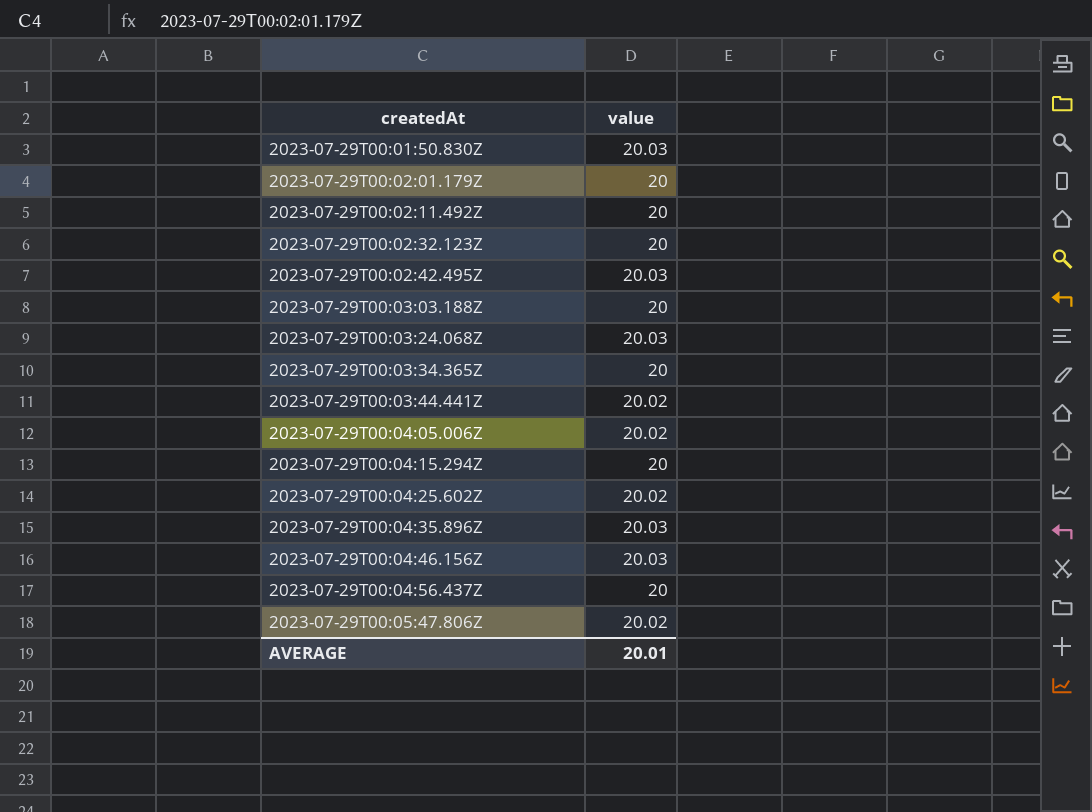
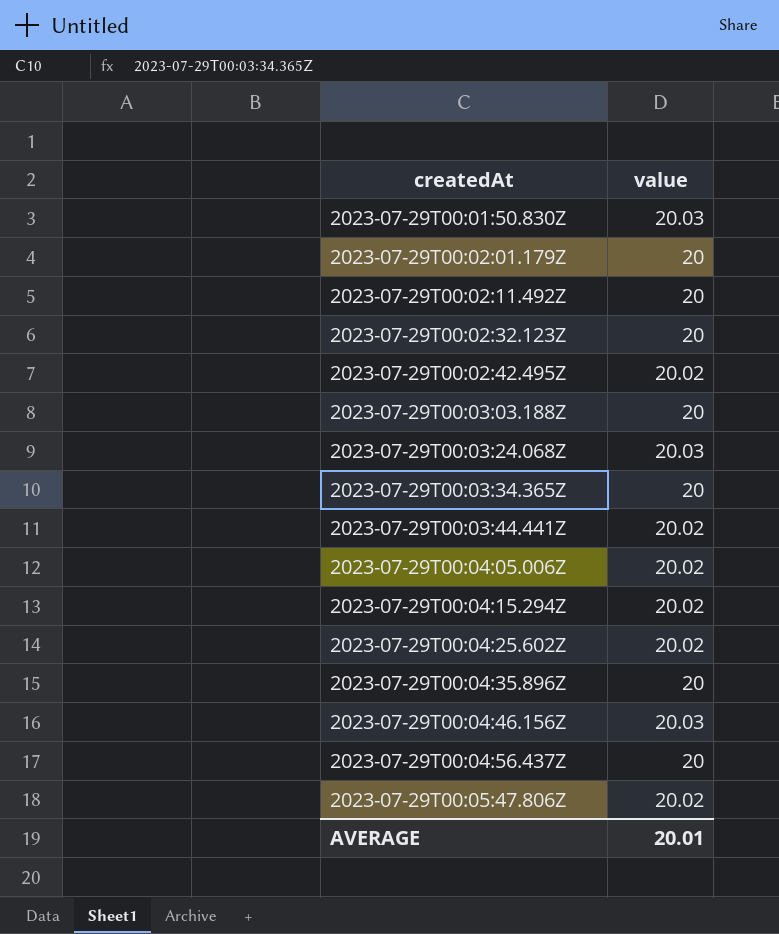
2023-07-29T00:02:42.495Z | value: 20.03 -> 20.02
2023-07-29T00:04:15.294Z | value: 20 -> 20.02
2023-07-29T00:04:35.896Z | value: 20.03 -> 20

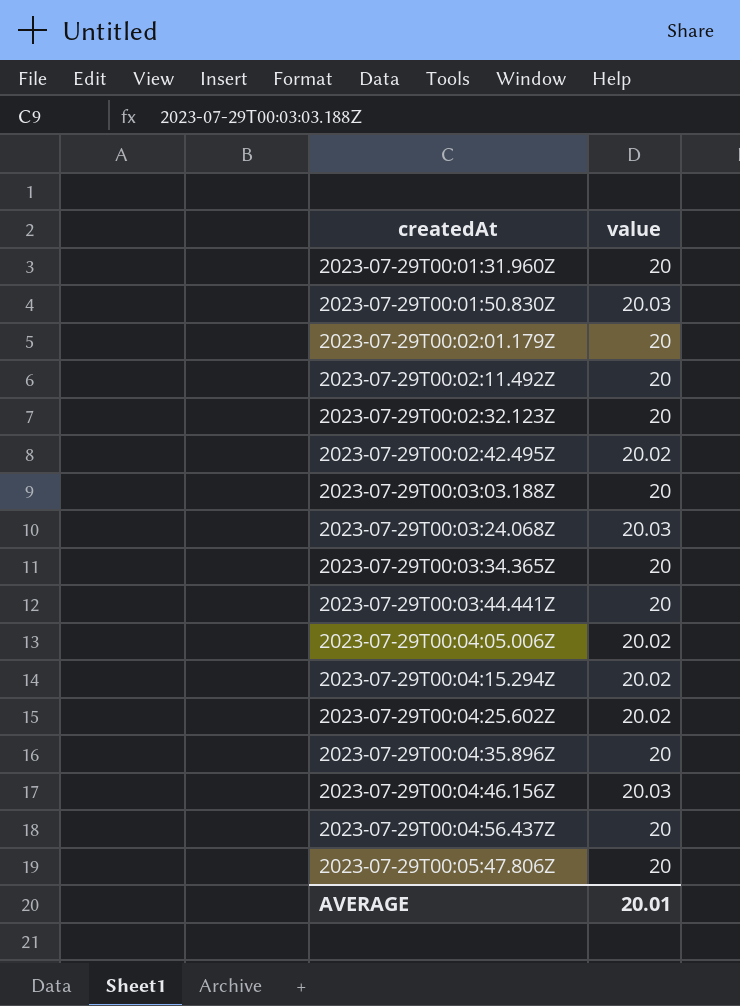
row 2023-07-29T00:01:31.960Z: none -> 20
2023-07-29T00:03:44.441Z | value: 20.02 -> 20
2023-07-29T00:05:47.806Z | value: 20.02 -> 20

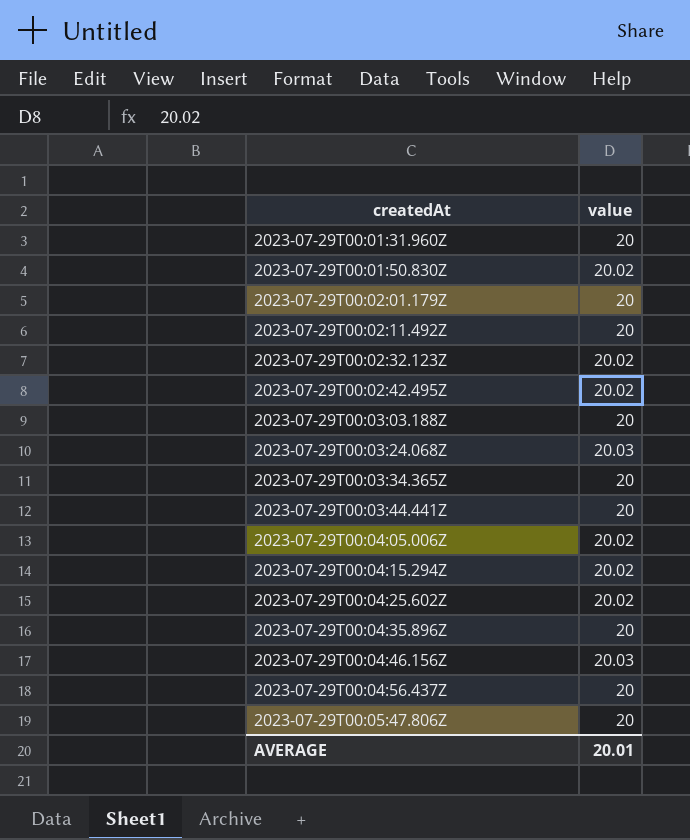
2023-07-29T00:01:50.830Z | value: 20.03 -> 20.02
2023-07-29T00:02:32.123Z | value: 20 -> 20.02

